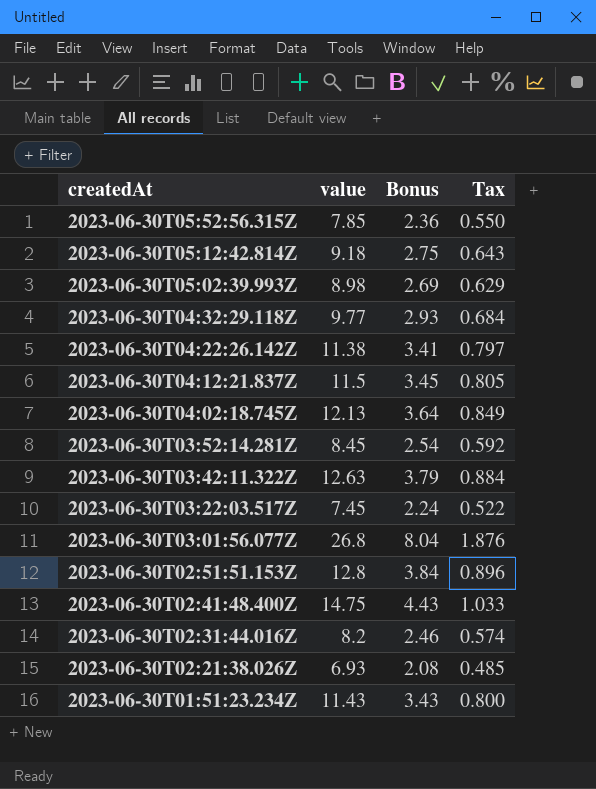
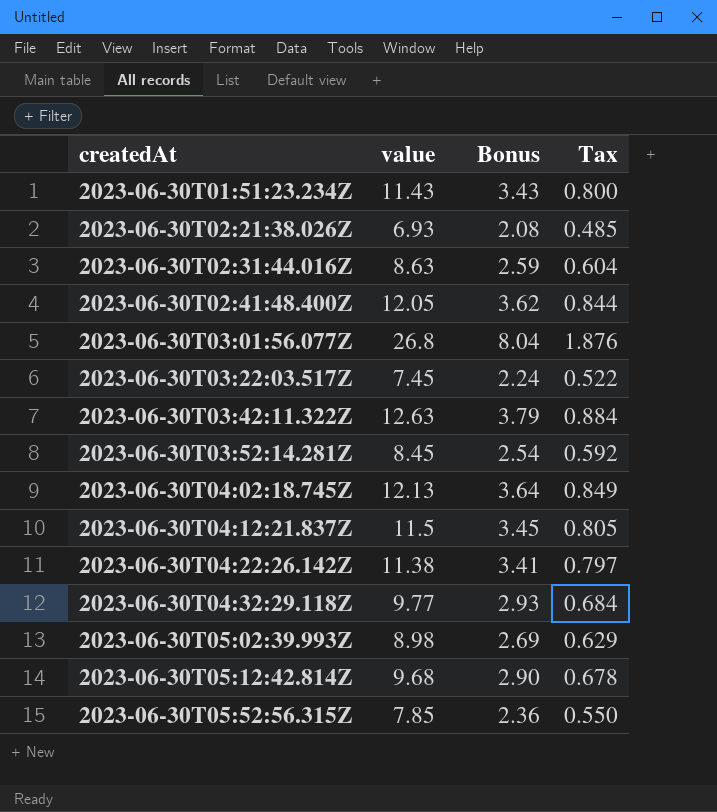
row order: createdAt descending -> createdAt ascending
row 2023-06-30T02:51:51.153Z: 12.8 | 3.84 | 0.896 -> none
2023-06-30T02:31:44.016Z | value: 8.2 -> 8.63
2023-06-30T02:31:44.016Z | Bonus: 2.46 -> 2.59
2023-06-30T02:31:44.016Z | Tax: 0.574 -> 0.604
2023-06-30T02:41:48.400Z | value: 14.75 -> 12.05
2023-06-30T02:41:48.400Z | Bonus: 4.43 -> 3.62
2023-06-30T02:41:48.400Z | Tax: 1.033 -> 0.844
2023-06-30T05:12:42.814Z | value: 9.18 -> 9.68
2023-06-30T05:12:42.814Z | Bonus: 2.75 -> 2.90
2023-06-30T05:12:42.814Z | Tax: 0.643 -> 0.678

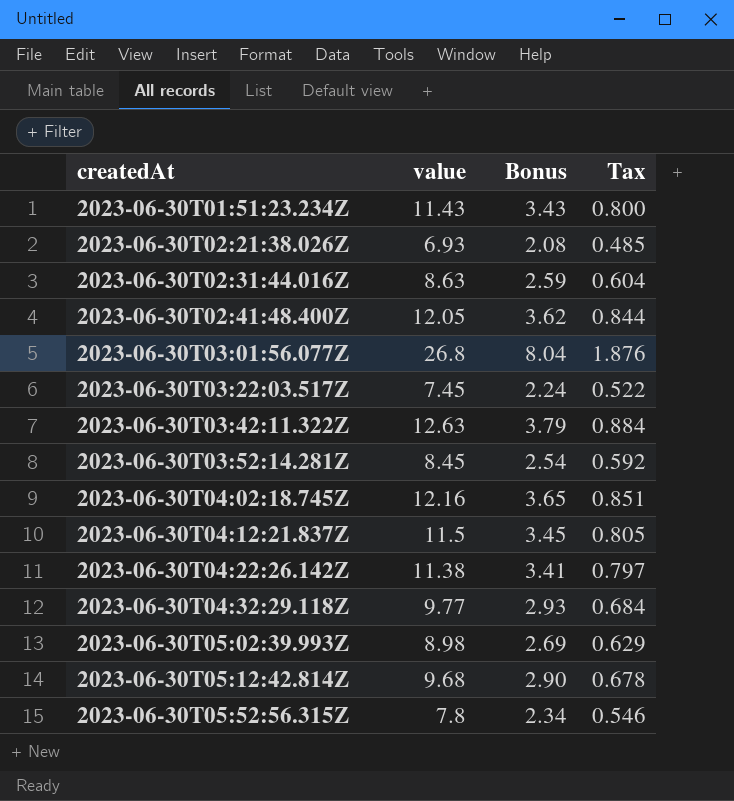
2023-06-30T04:02:18.745Z | value: 12.13 -> 12.16
2023-06-30T04:02:18.745Z | Bonus: 3.64 -> 3.65
2023-06-30T04:02:18.745Z | Tax: 0.849 -> 0.851
2023-06-30T05:52:56.315Z | value: 7.85 -> 7.8
2023-06-30T05:52:56.315Z | Bonus: 2.36 -> 2.34
2023-06-30T05:52:56.315Z | Tax: 0.550 -> 0.546

